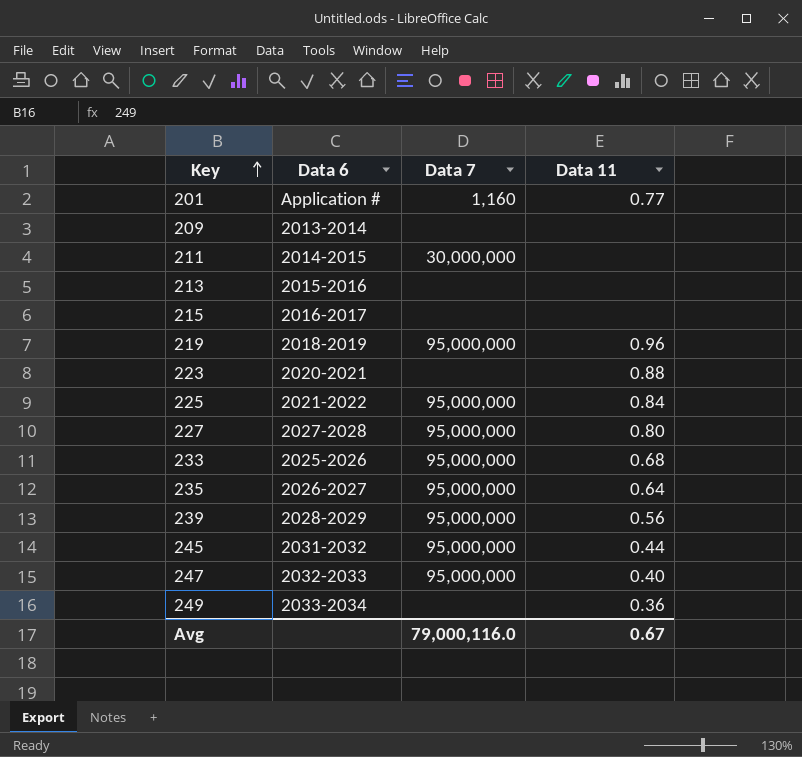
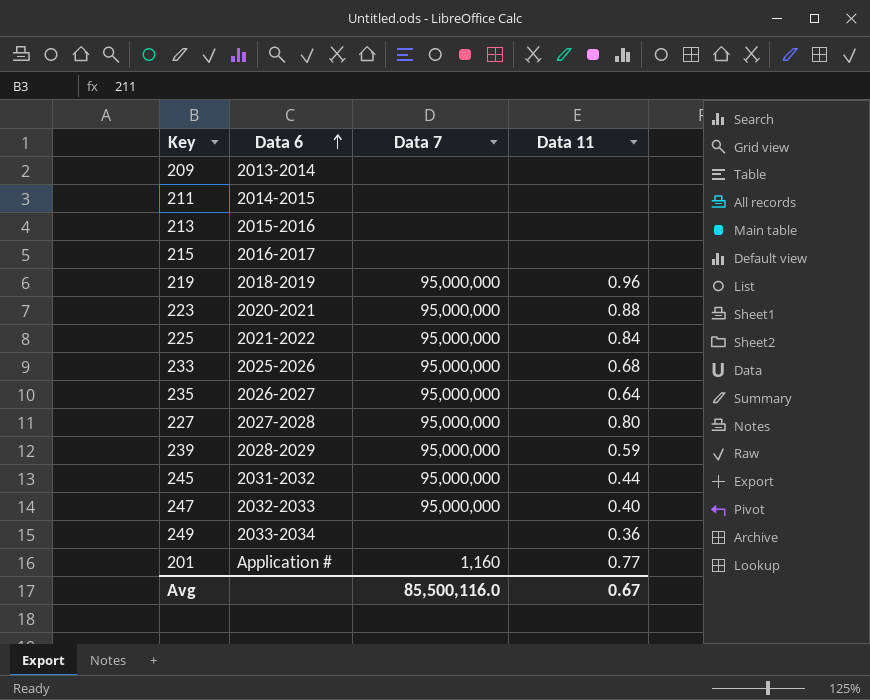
row order: Key ascending -> Data 6 ascending
211 | Data 7: 30,000,000 -> none
223 | Data 7: none -> 95,000,000
239 | Data 11: 0.56 -> 0.59
Avg | Data 7: 79,000,116.0 -> 85,500,116.0

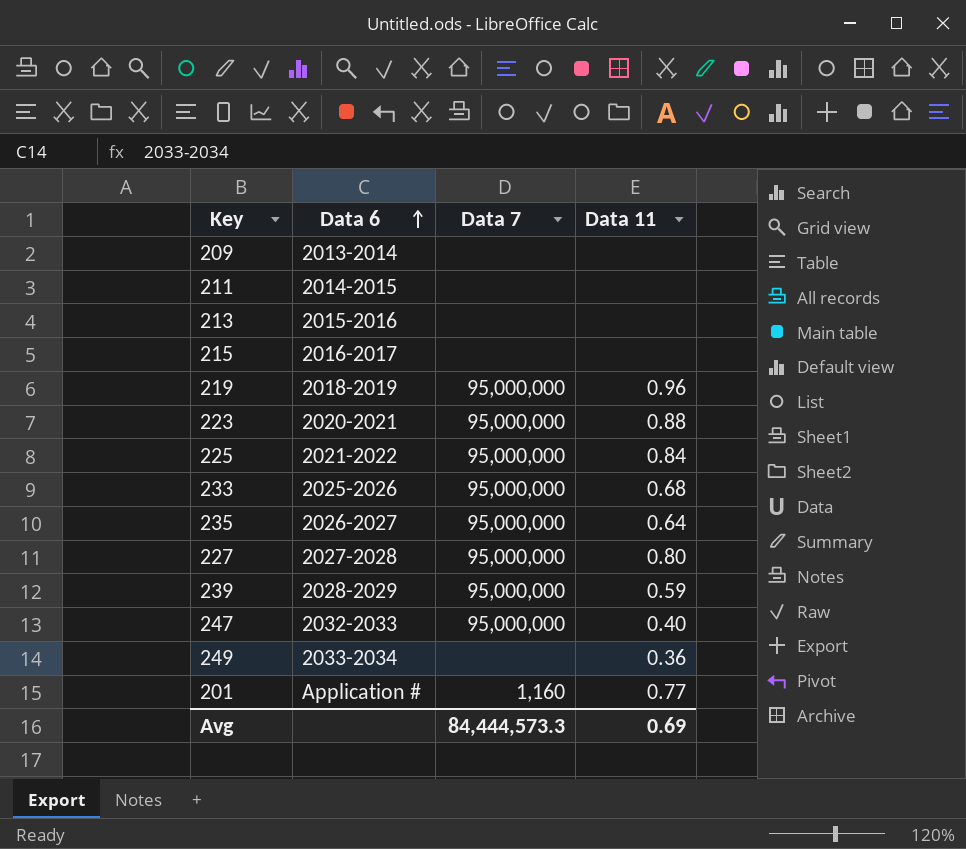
row 245: 2031-2032 | 95,000,000 | 0.44 -> none
Avg | Data 7: 85,500,116.0 -> 84,444,573.3
Avg | Data 11: 0.67 -> 0.69

